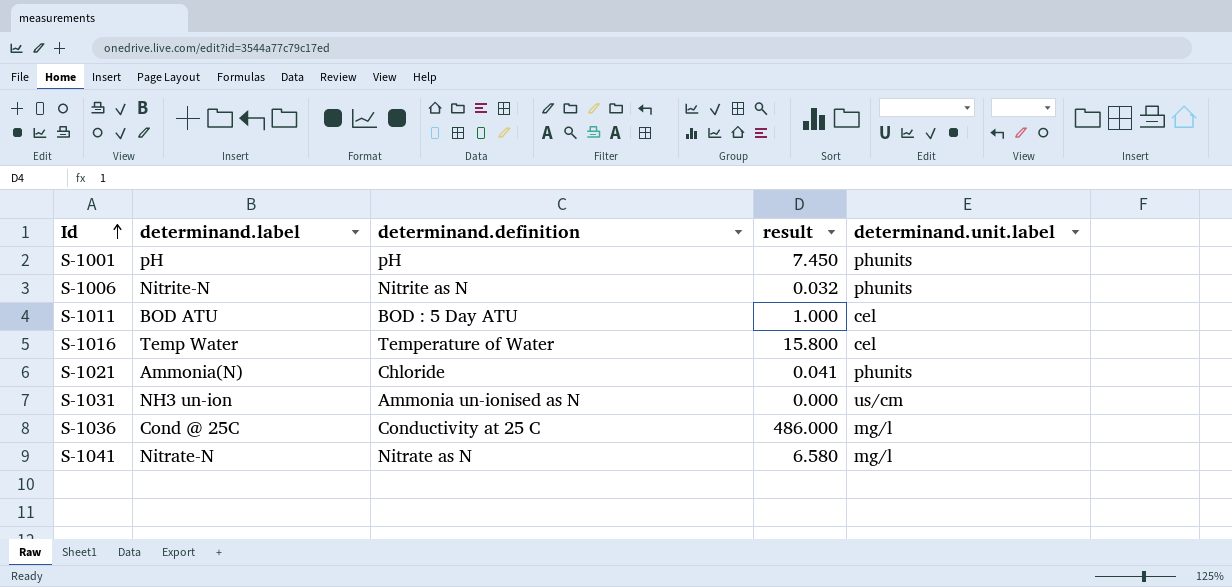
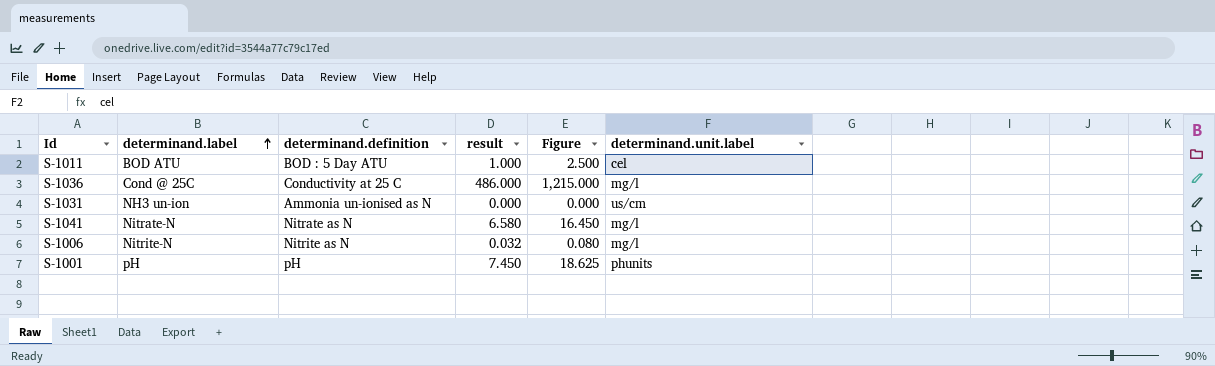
row order: Id ascending -> determinand.label ascending
column Figure | formula: none -> [result] * 2.5
row S-1016: Temp Water | Temperature of Water | 15.800 | cel -> none
row S-1021: Ammonia(N) | Chloride | 0.041 | phunits -> none
S-1006 | determinand.unit.label: phunits -> mg/l

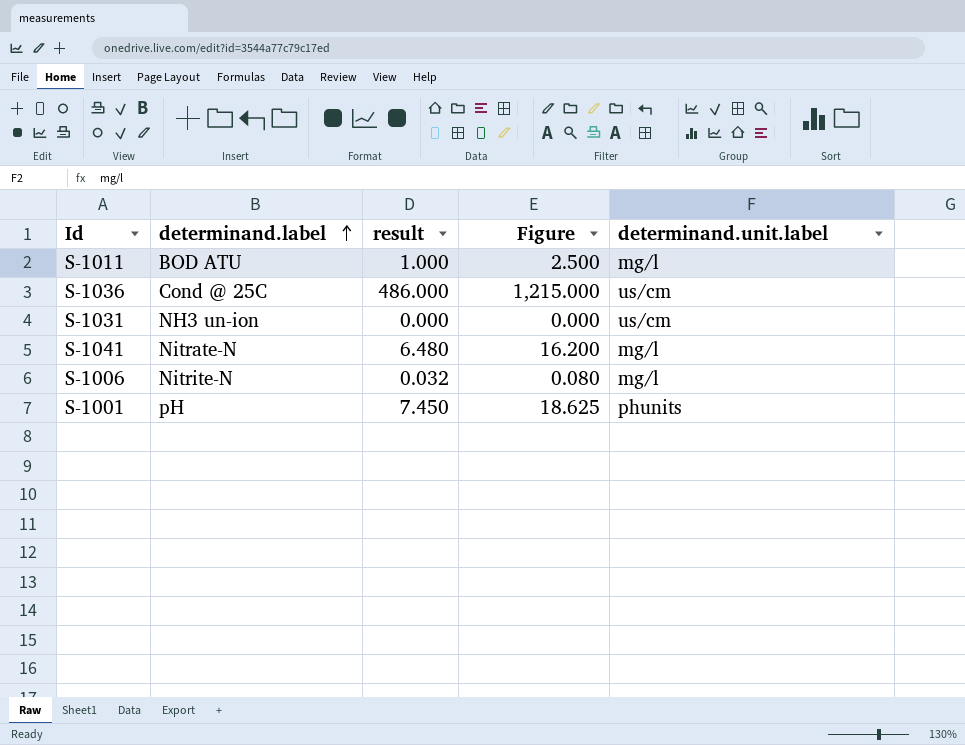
column determinand.definition | position: 3 -> none
S-1011 | determinand.unit.label: cel -> mg/l
S-1036 | determinand.unit.label: mg/l -> us/cm
S-1041 | result: 6.580 -> 6.480
S-1041 | Figure: 16.450 -> 16.200

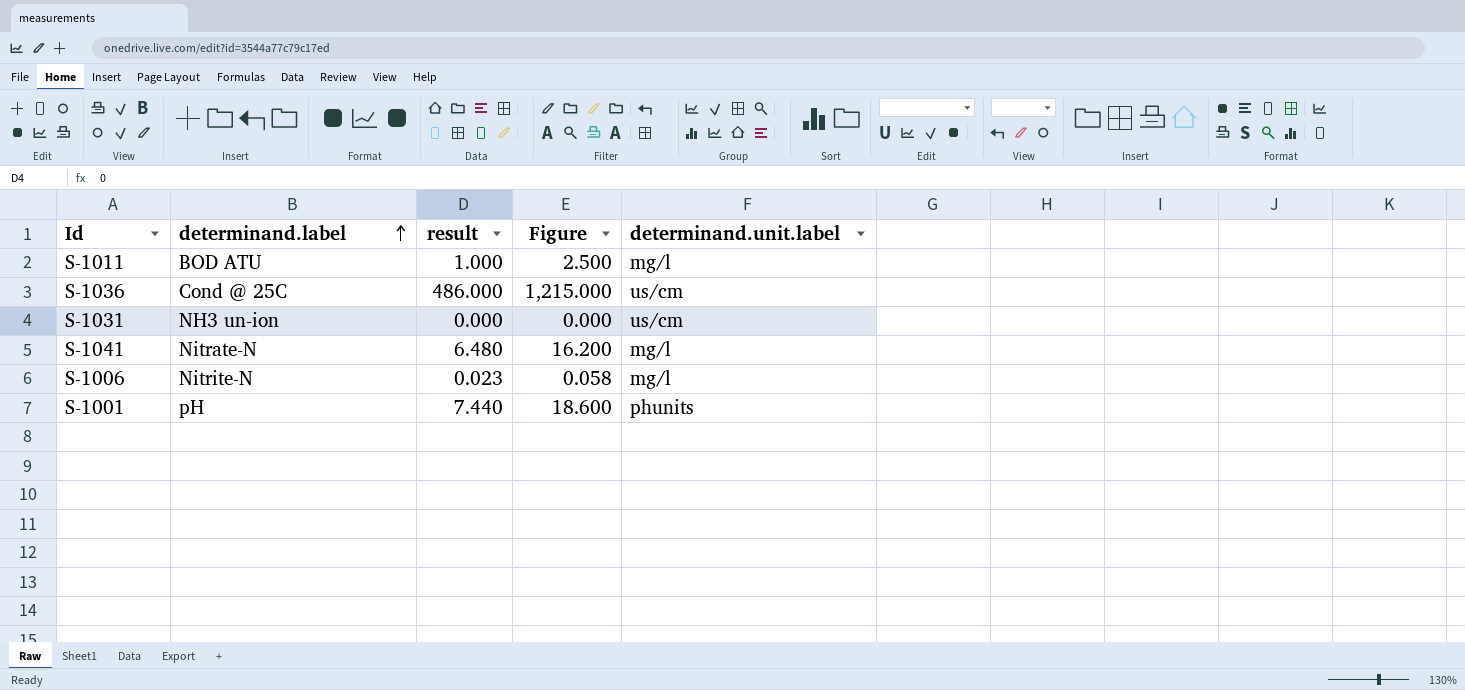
S-1006 | result: 0.032 -> 0.023
S-1006 | Figure: 0.080 -> 0.058
S-1001 | result: 7.450 -> 7.440
S-1001 | Figure: 18.625 -> 18.600

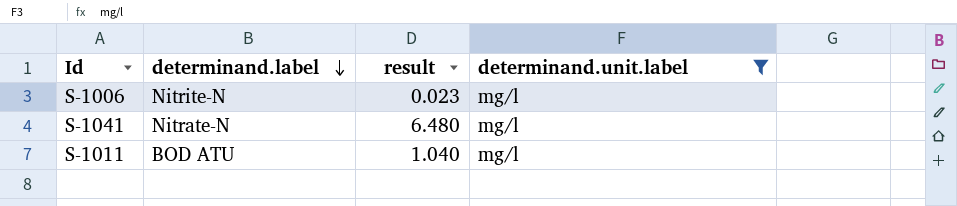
filter: none -> determinand.unit.label = mg/l
row order: determinand.label ascending -> determinand.label descending
column Figure | formula: [result] * 2.5 -> none
S-1011 | result: 1.000 -> 1.040

